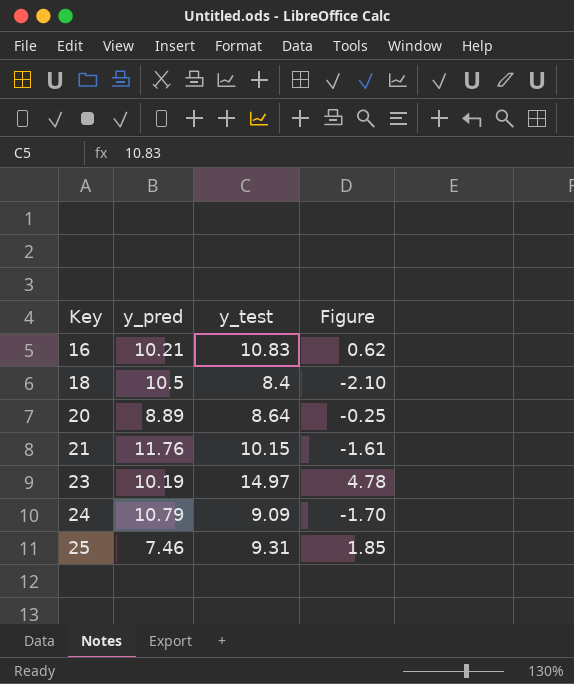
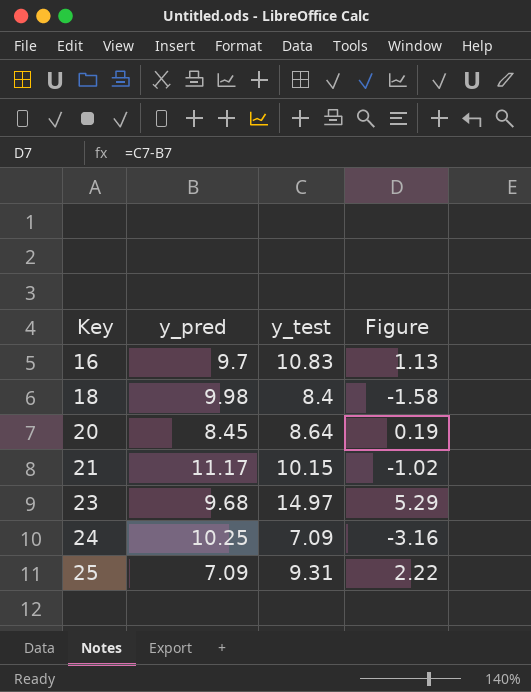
16 | y_pred: 10.21 -> 9.7
16 | Figure: 0.62 -> 1.13
18 | y_pred: 10.5 -> 9.98
18 | Figure: -2.10 -> -1.58
20 | y_pred: 8.89 -> 8.45
20 | Figure: -0.25 -> 0.19
21 | y_pred: 11.76 -> 11.17
21 | Figure: -1.61 -> -1.02
23 | y_pred: 10.19 -> 9.68
23 | Figure: 4.78 -> 5.29
24 | y_pred: 10.79 -> 10.25
24 | y_test: 9.09 -> 7.09
24 | Figure: -1.70 -> -3.16
25 | y_pred: 7.46 -> 7.09
25 | Figure: 1.85 -> 2.22

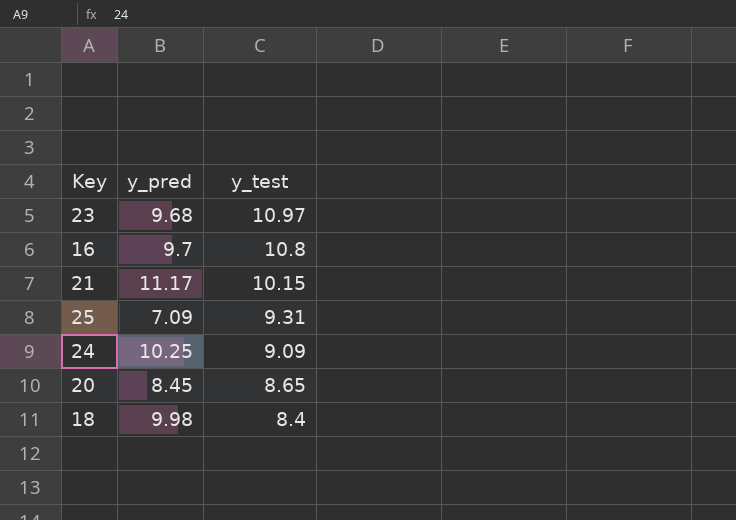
row order: Key ascending -> y_test descending
column Figure | formula: [y_test] - [y_pred] -> none
23 | y_test: 14.97 -> 10.97
16 | y_test: 10.83 -> 10.8
24 | y_test: 7.09 -> 9.09
20 | y_test: 8.64 -> 8.65

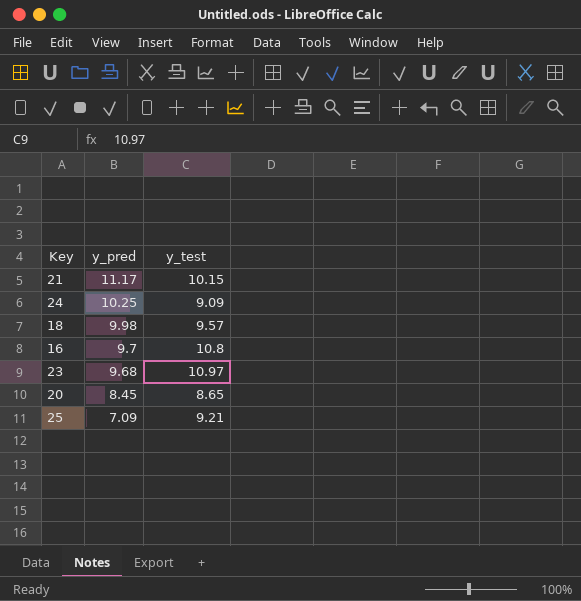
row order: y_test descending -> y_pred descending
18 | y_test: 8.4 -> 9.57
25 | y_test: 9.31 -> 9.21

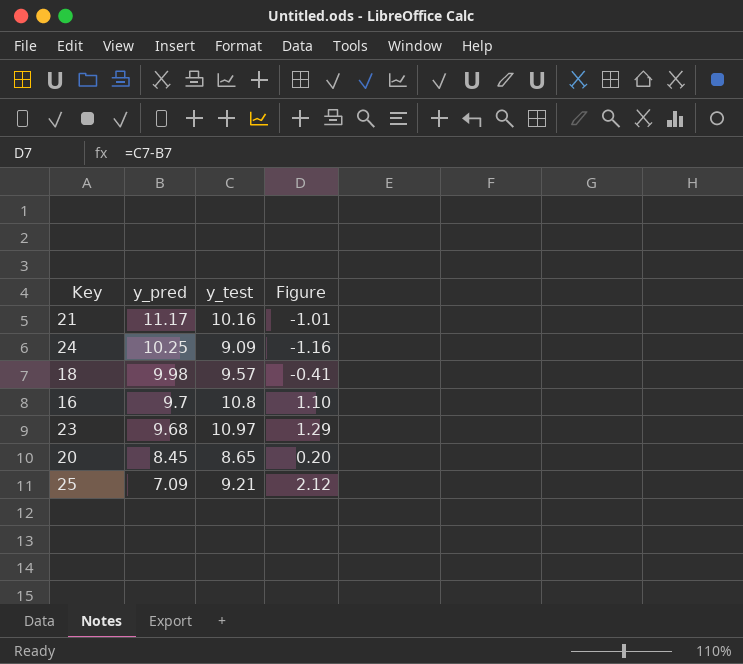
column Figure | formula: none -> [y_test] - [y_pred]
21 | y_test: 10.15 -> 10.16

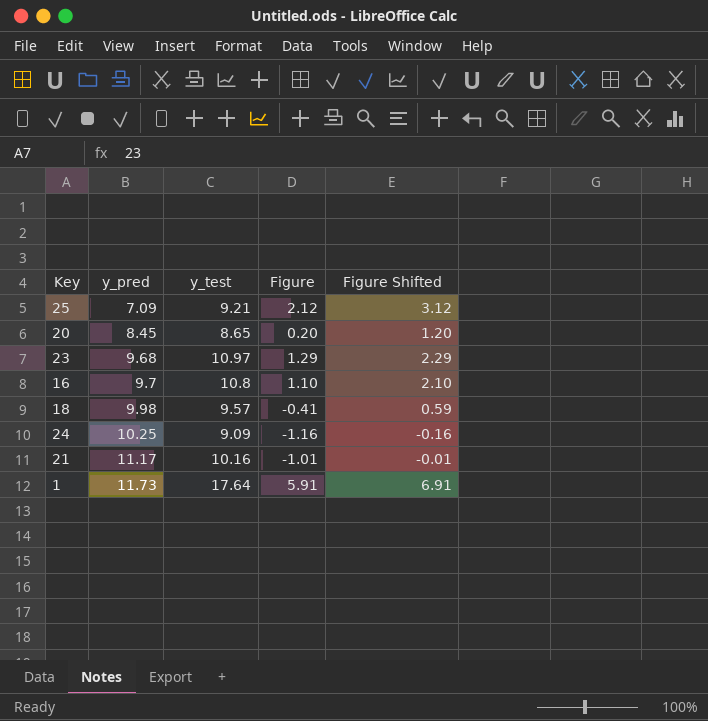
row order: y_pred descending -> y_pred ascending
column Figure Shifted | formula: none -> [Figure] + 1
row 1: none -> 11.73 | 17.64 | 5.91 | 6.91

